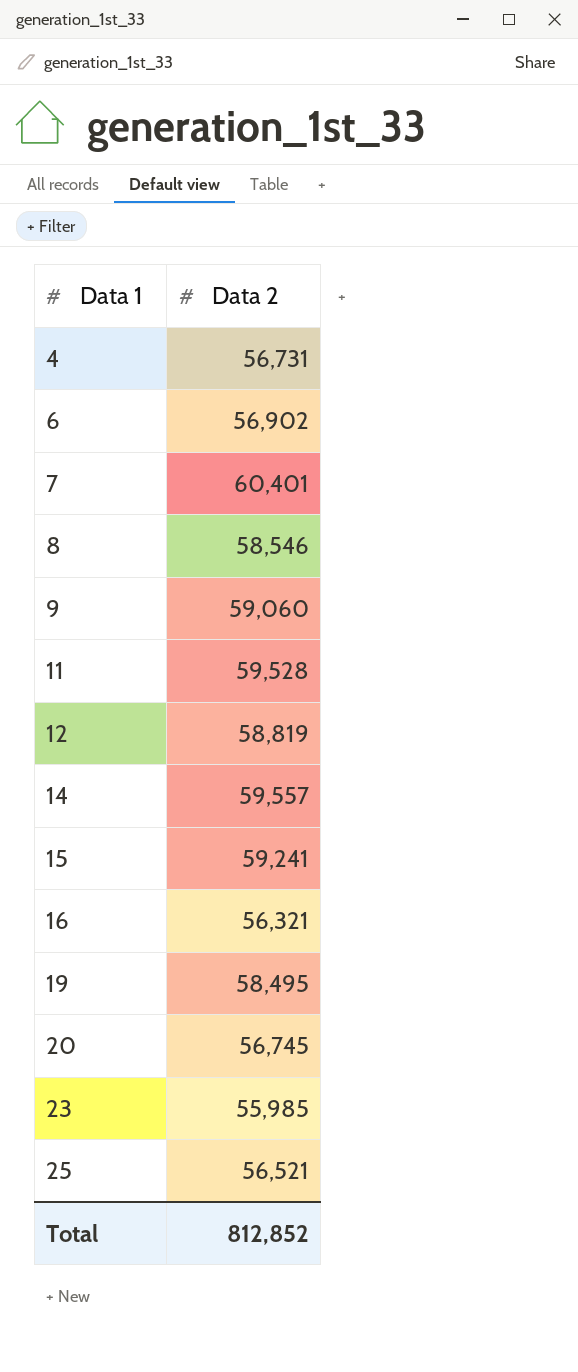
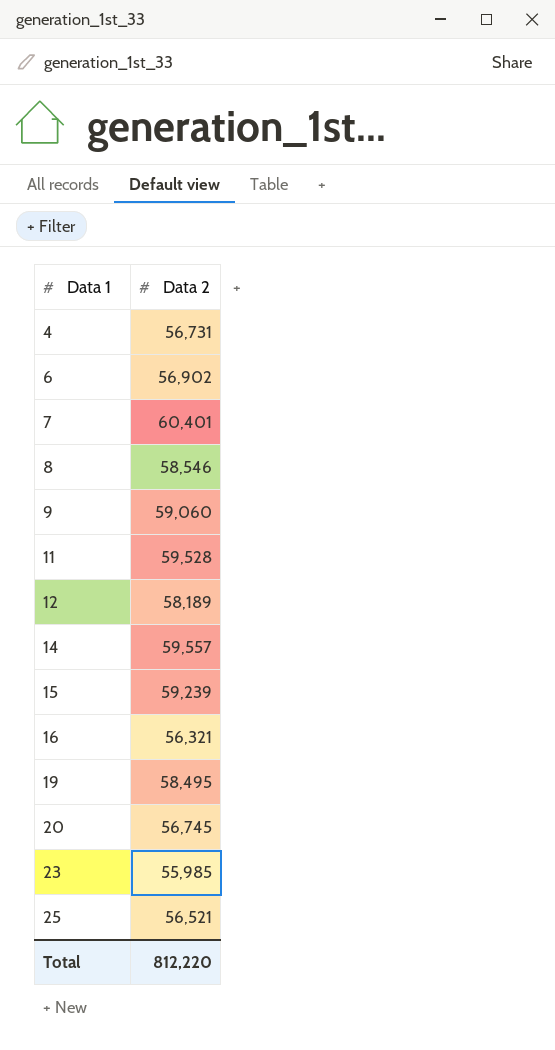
12 | Data 2: 58,819 -> 58,189
15 | Data 2: 59,241 -> 59,239
Total | Data 2: 812,852 -> 812,220

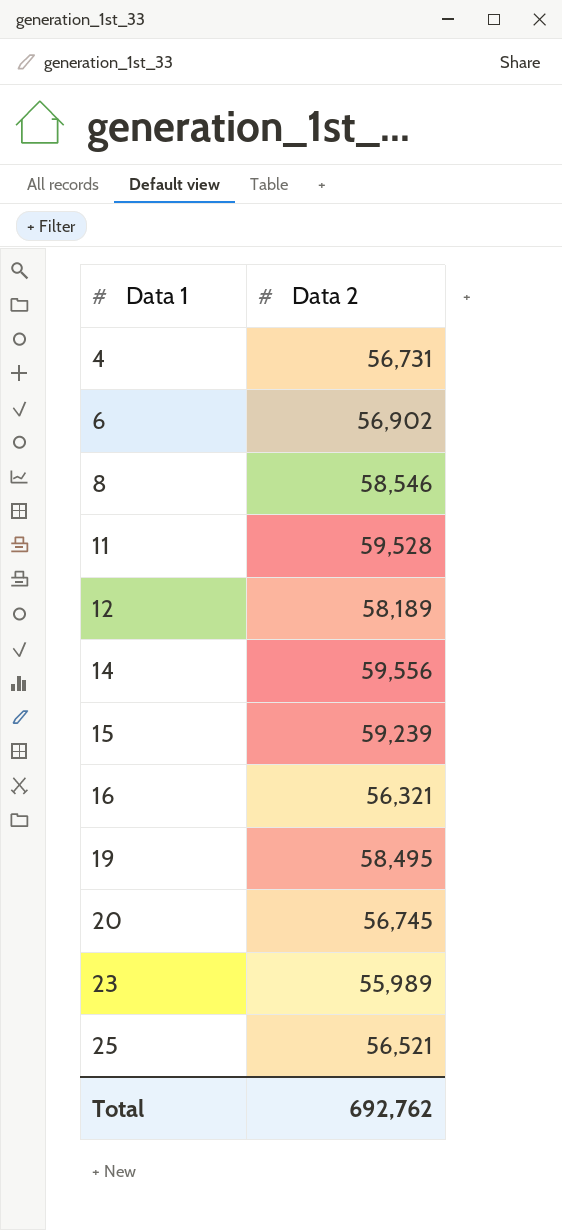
row 7: 60,401 -> none
row 9: 59,060 -> none
14 | Data 2: 59,557 -> 59,556
23 | Data 2: 55,985 -> 55,989
Total | Data 2: 812,220 -> 692,762

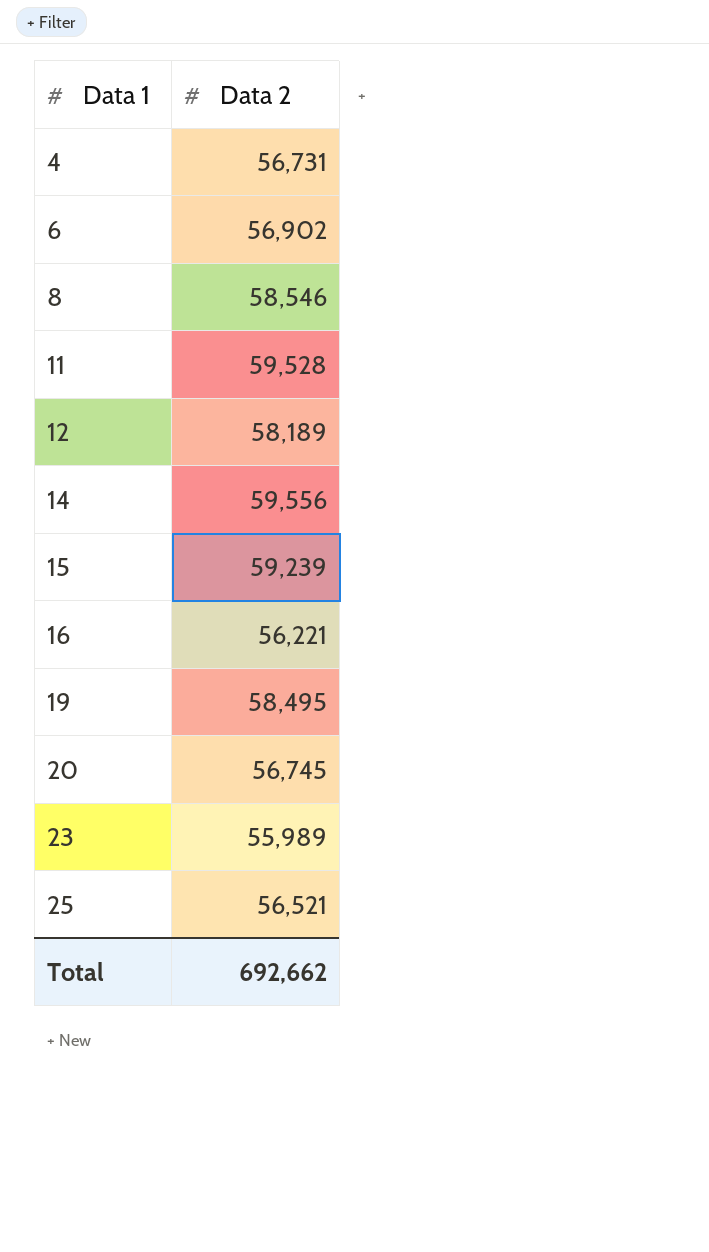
16 | Data 2: 56,321 -> 56,221
Total | Data 2: 692,762 -> 692,662

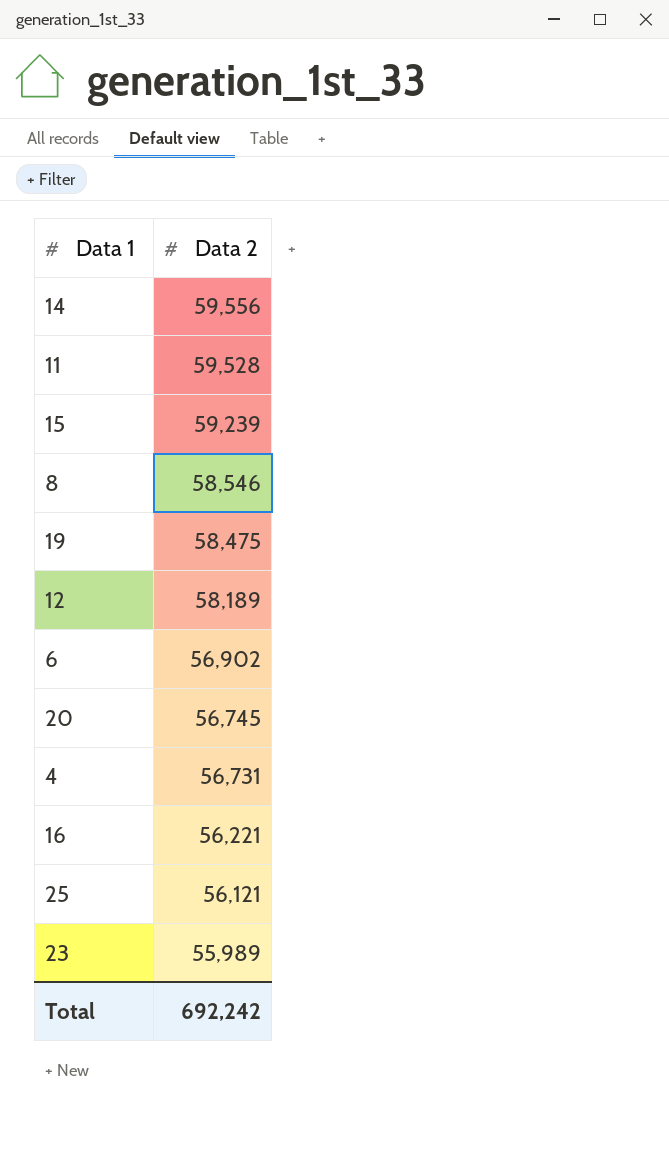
row order: Data 1 ascending -> Data 2 descending
19 | Data 2: 58,495 -> 58,475
25 | Data 2: 56,521 -> 56,121
Total | Data 2: 692,662 -> 692,242

